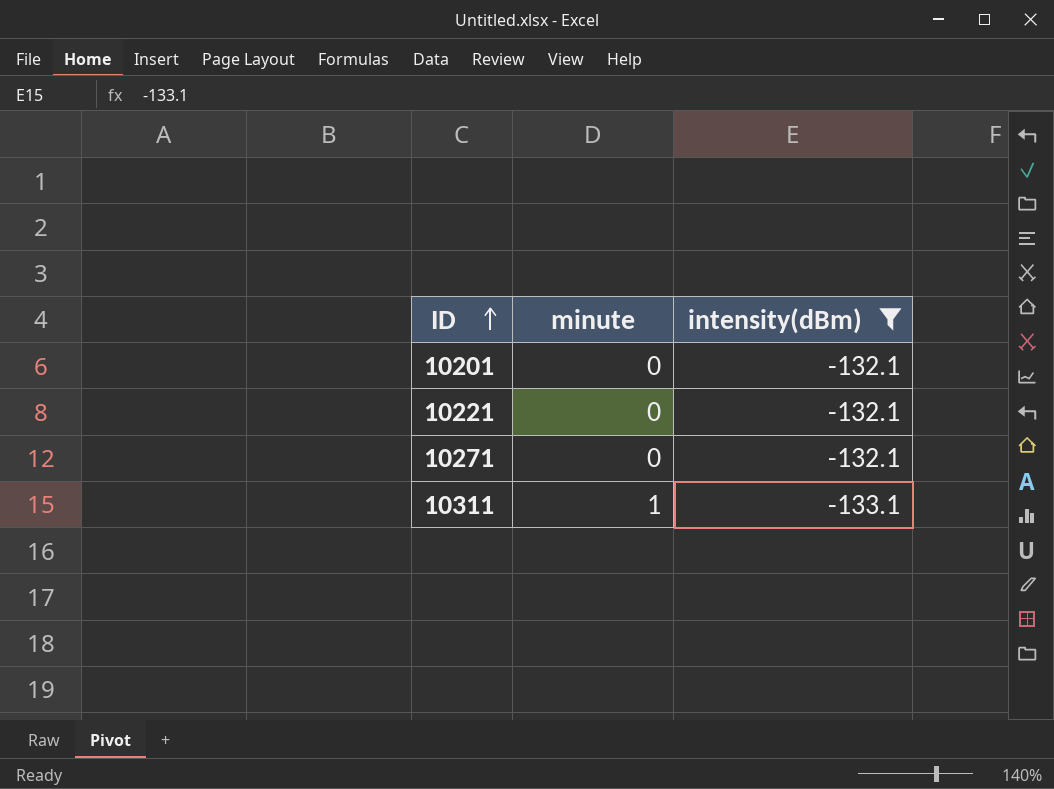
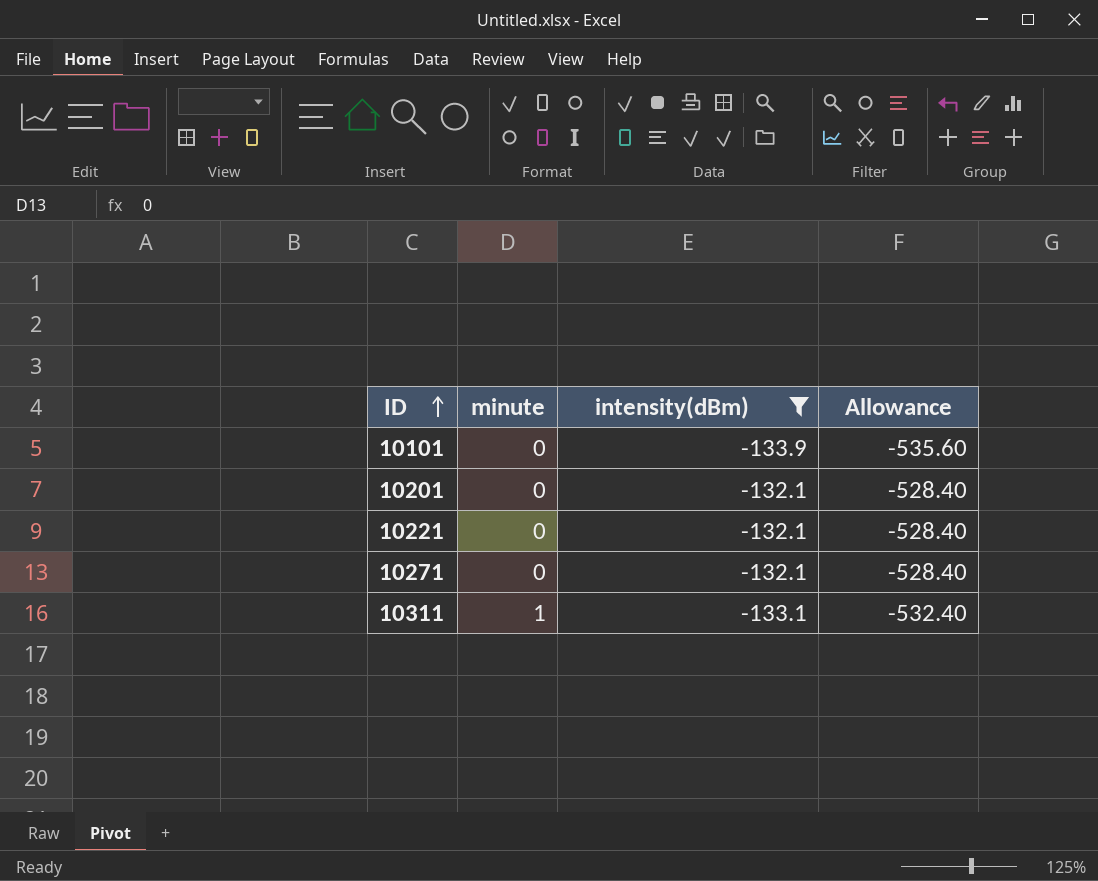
column Allowance | formula: none -> [intensity(dBm)] * 4
row 10101: none -> 0 | -133.9 | -535.60

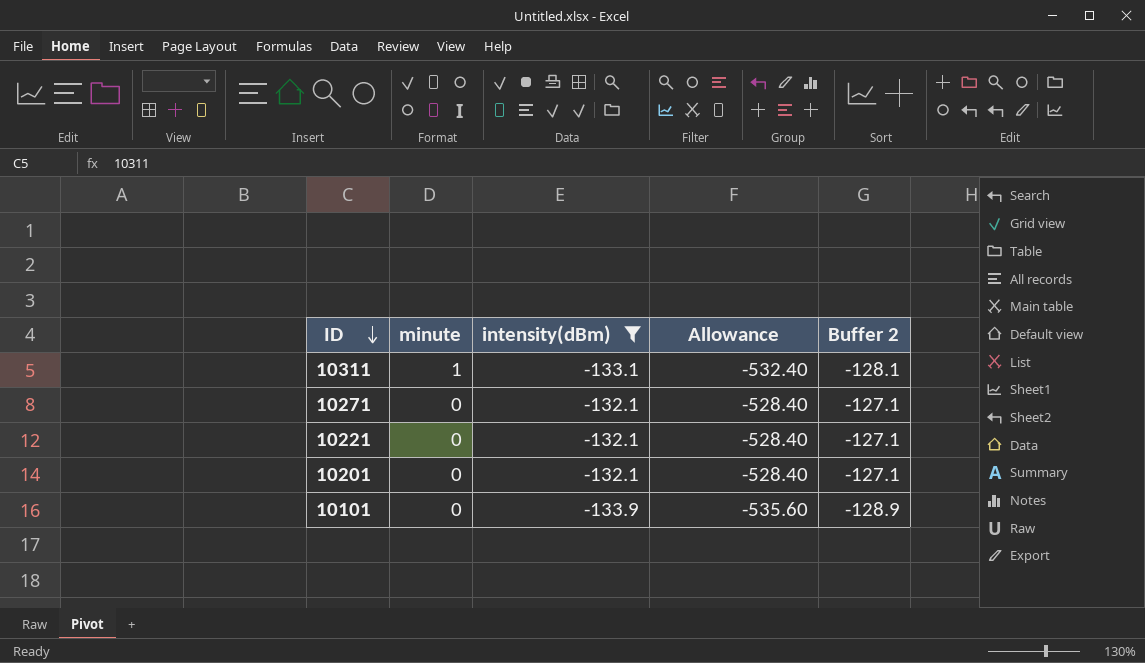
row order: ID ascending -> ID descending
column Buffer 2 | formula: none -> [intensity(dBm)] + 5

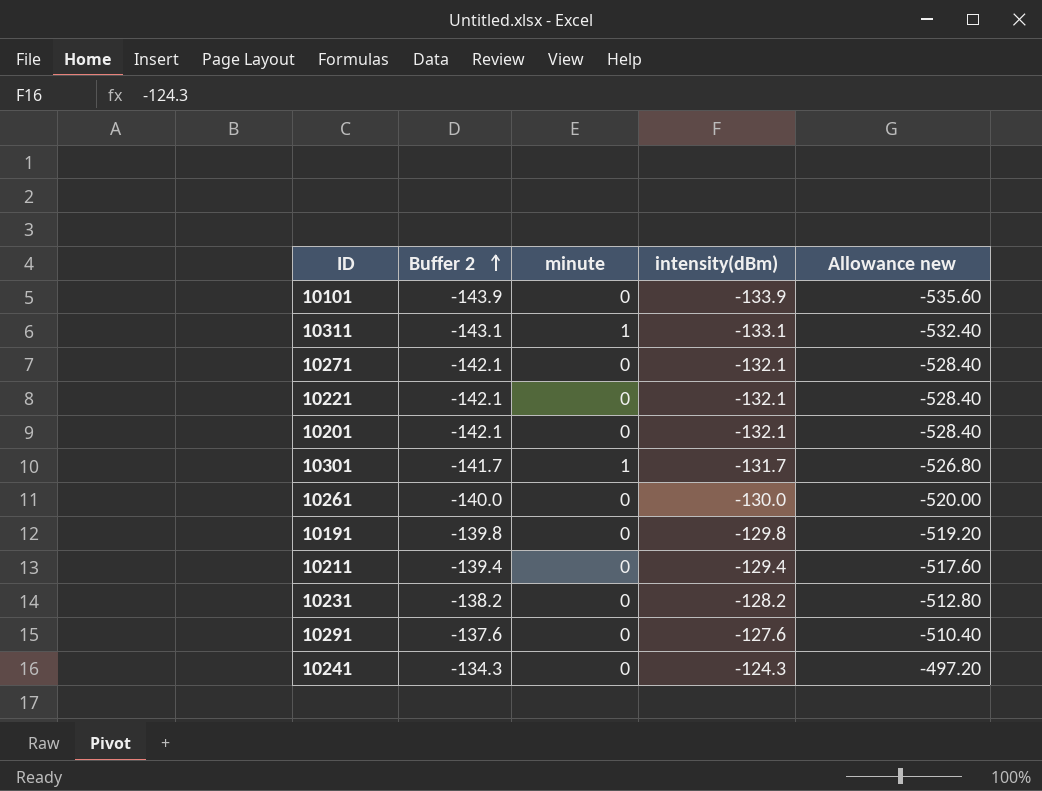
filter: intensity(dBm) <= -132.1 -> none
row order: ID descending -> Buffer 2 ascending
column Buffer 2 | formula: [intensity(dBm)] + 5 -> [intensity(dBm)] - 10
column Buffer 2 | position: 5 -> 2
column name: Allowance -> Allowance new

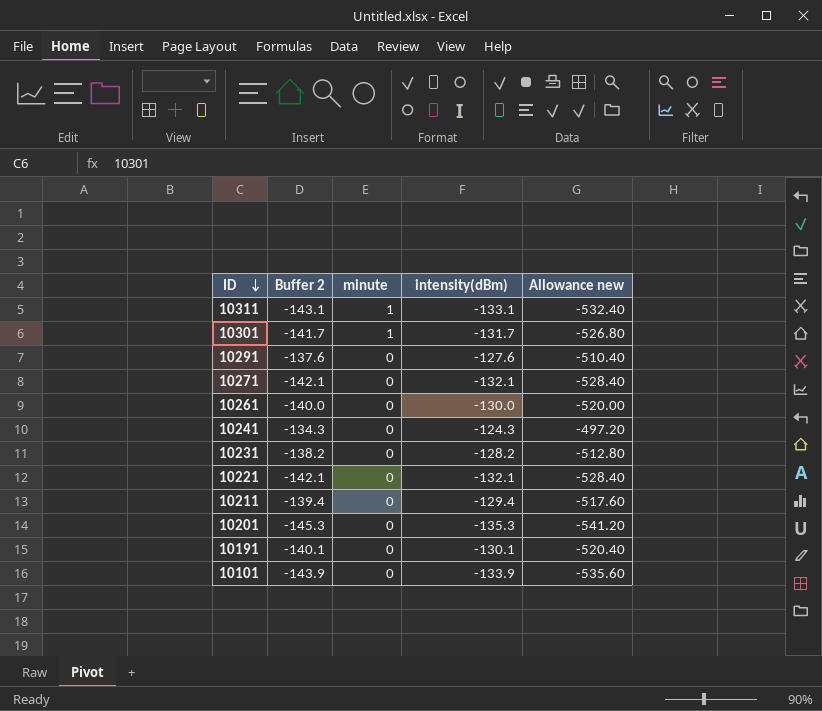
row order: Buffer 2 ascending -> ID descending
10201 | Buffer 2: -142.1 -> -145.3
10201 | intensity(dBm): -132.1 -> -135.3
10201 | Allowance new: -528.40 -> -541.20
10191 | Buffer 2: -139.8 -> -140.1
10191 | intensity(dBm): -129.8 -> -130.1
10191 | Allowance new: -519.20 -> -520.40

